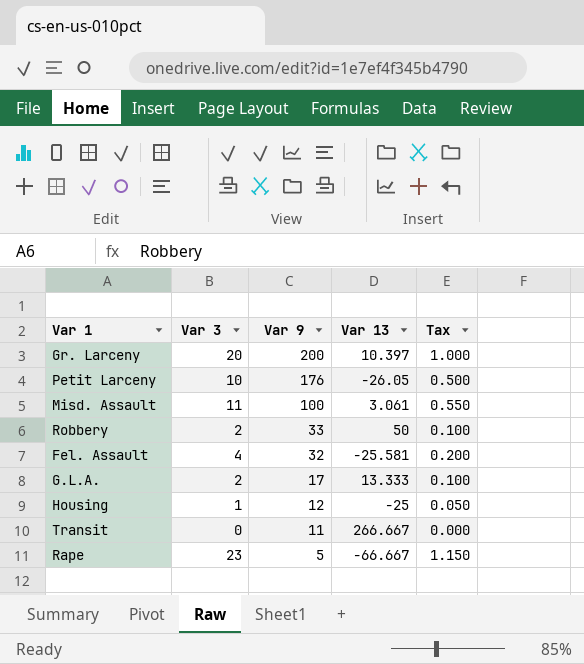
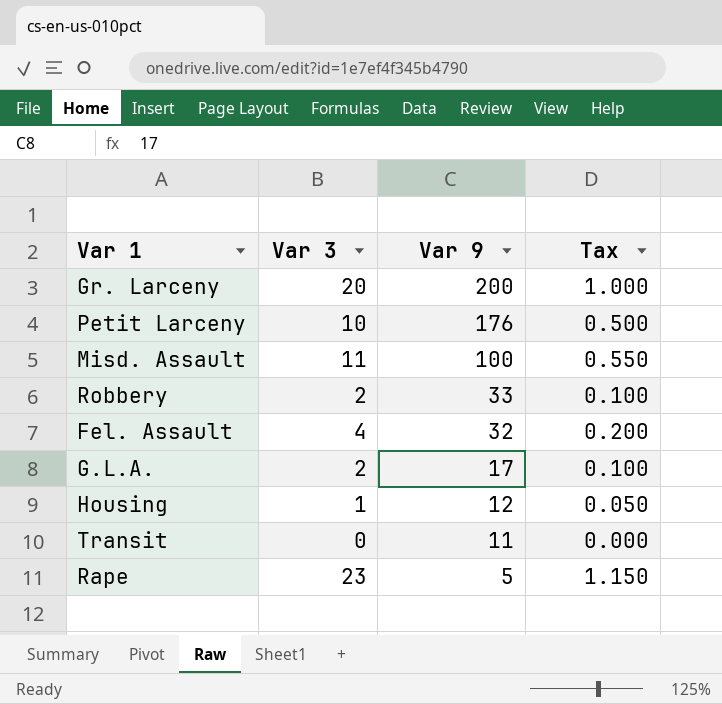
column Var 13 | position: 4 -> none

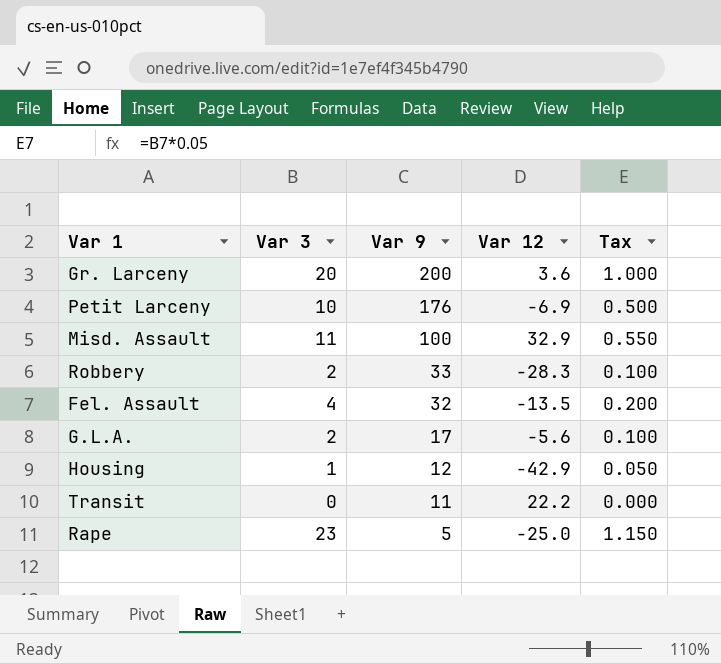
column Var 12 | position: none -> 4

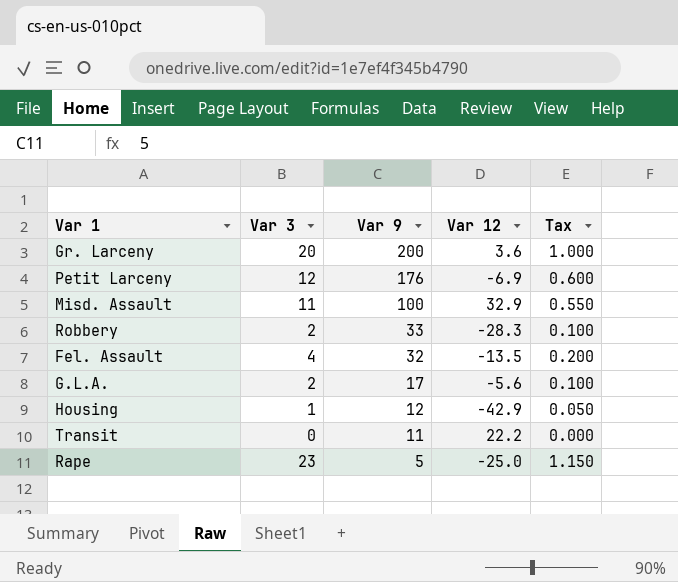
Petit Larceny | Var 3: 10 -> 12
Petit Larceny | Tax: 0.500 -> 0.600

